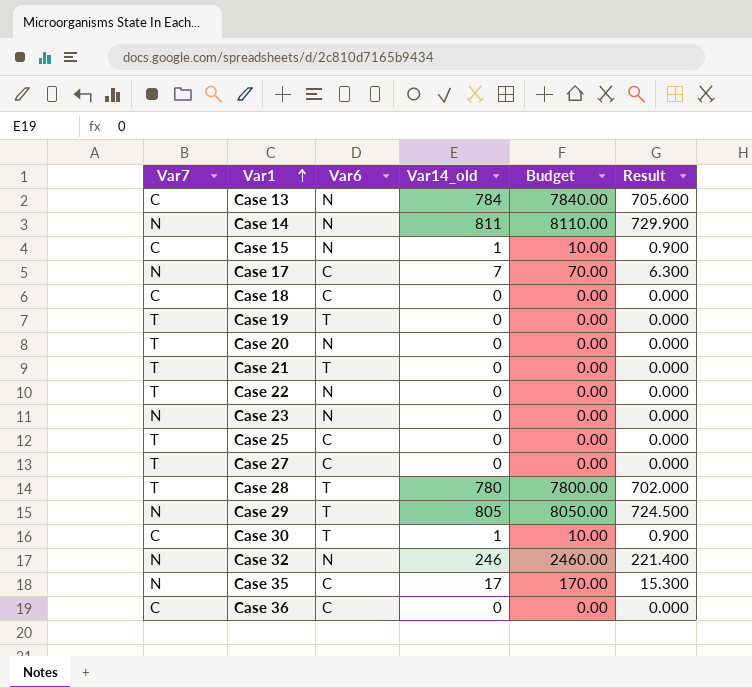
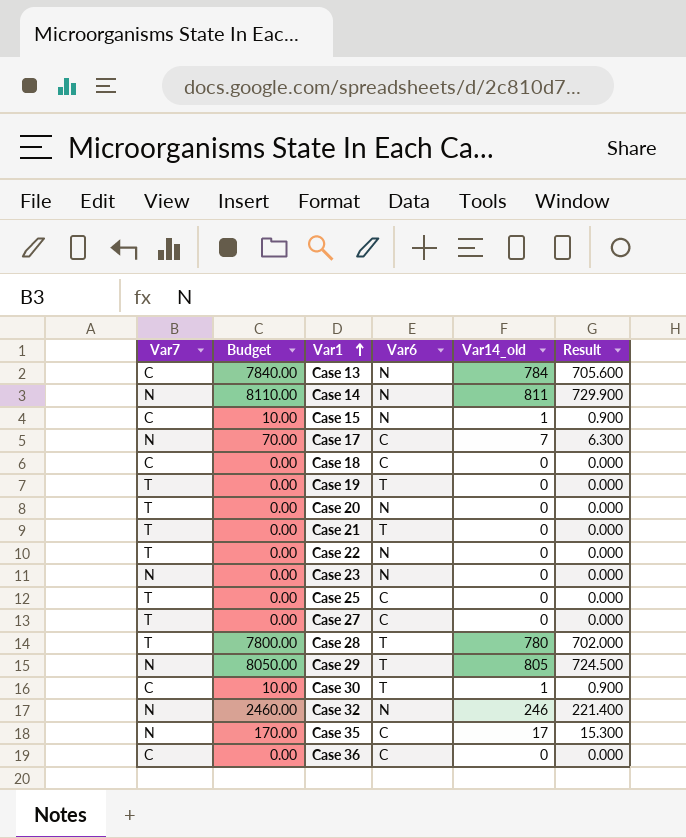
column Budget | position: 5 -> 2

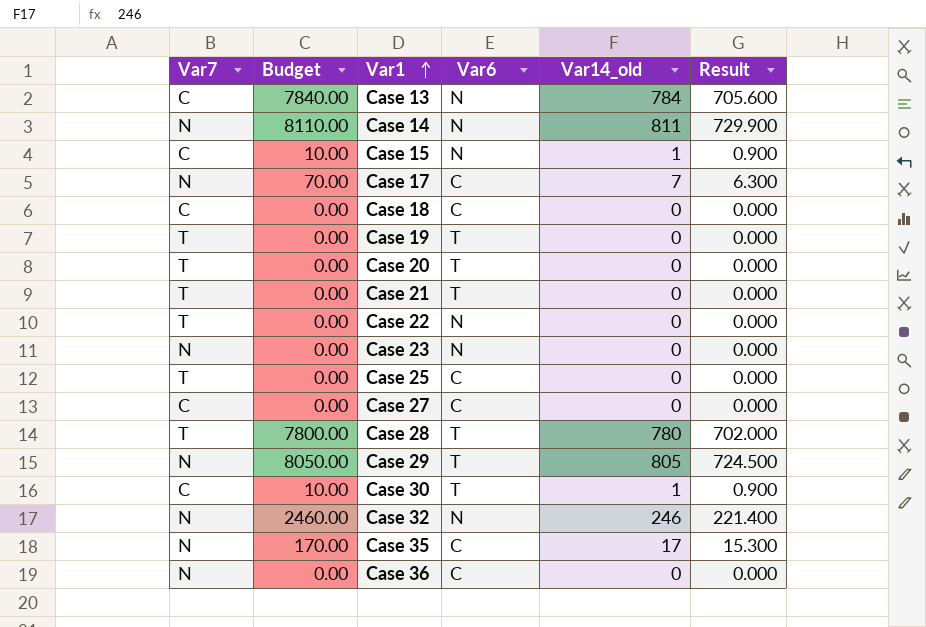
Case 20 | Var6: N -> T
Case 27 | Var7: T -> C
Case 36 | Var7: C -> N

